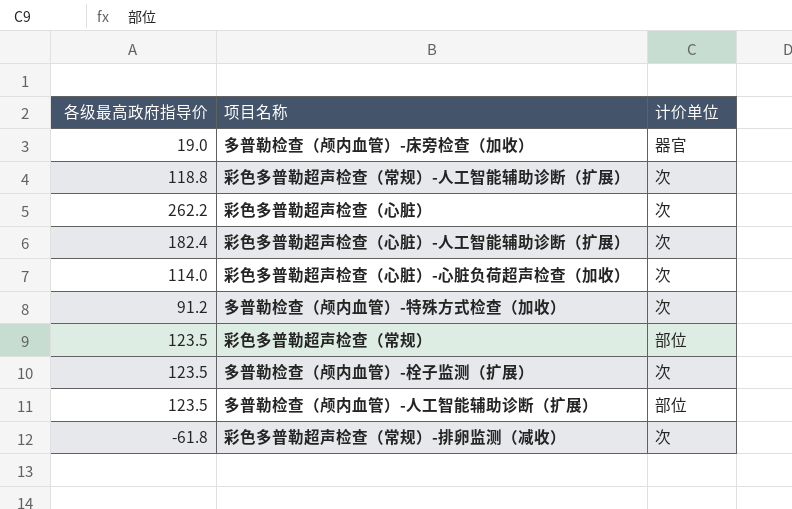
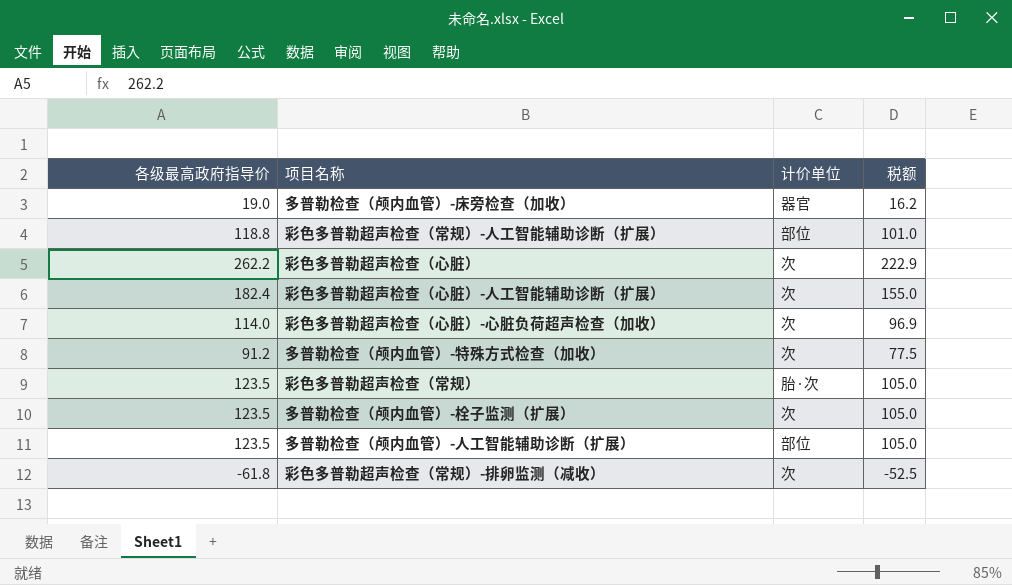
column 税额 | formula: none -> [各级最高政府指导价] * 0.85
彩色多普勒超声检查（常规）-人工智能辅助诊断（扩展） | 计价单位: 次 -> 部位
彩色多普勒超声检查（常规） | 计价单位: 部位 -> 胎·次

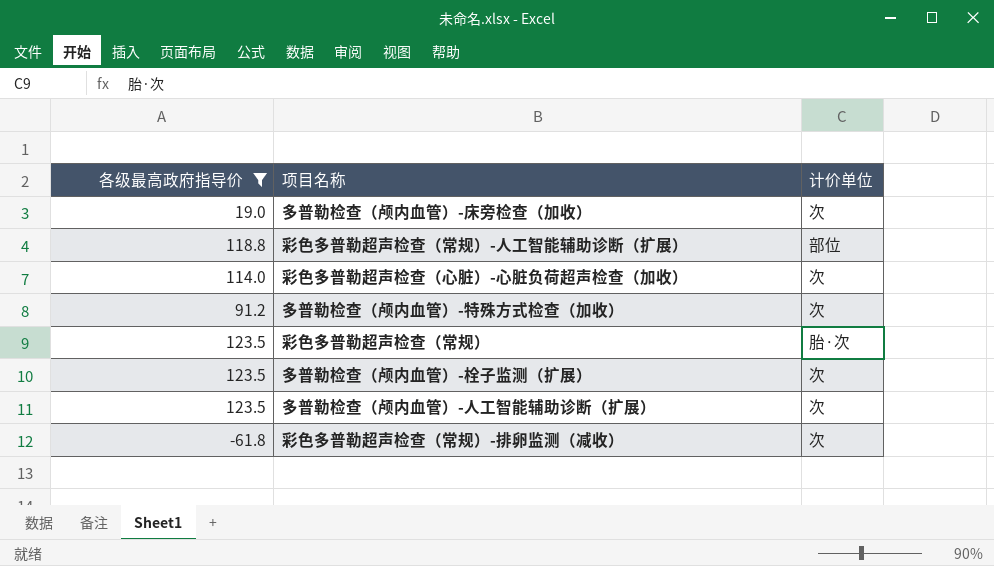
filter: none -> 各级最高政府指导价 <= 123.5
column 税额 | formula: [各级最高政府指导价] * 0.85 -> none
多普勒检查（颅内血管）-床旁检查（加收） | 计价单位: 器官 -> 次
多普勒检查（颅内血管）-人工智能辅助诊断（扩展） | 计价单位: 部位 -> 次

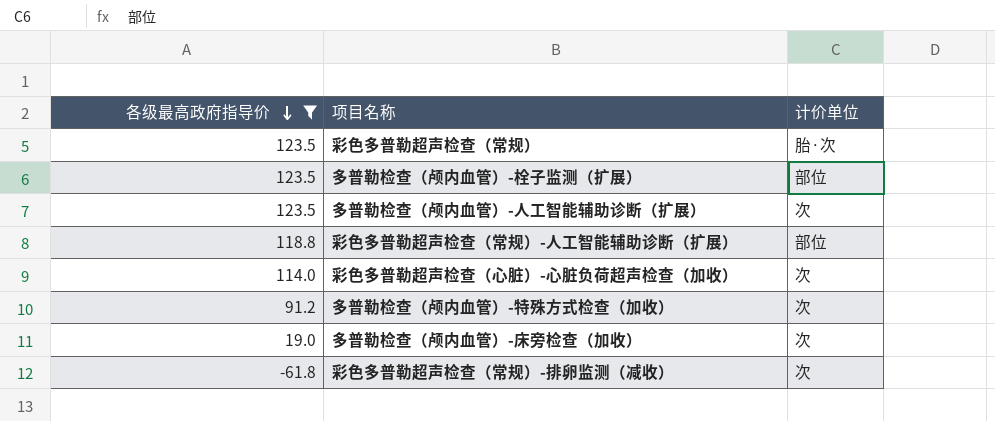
row order: none -> 各级最高政府指导价 descending
多普勒检查（颅内血管）-栓子监测（扩展） | 计价单位: 次 -> 部位

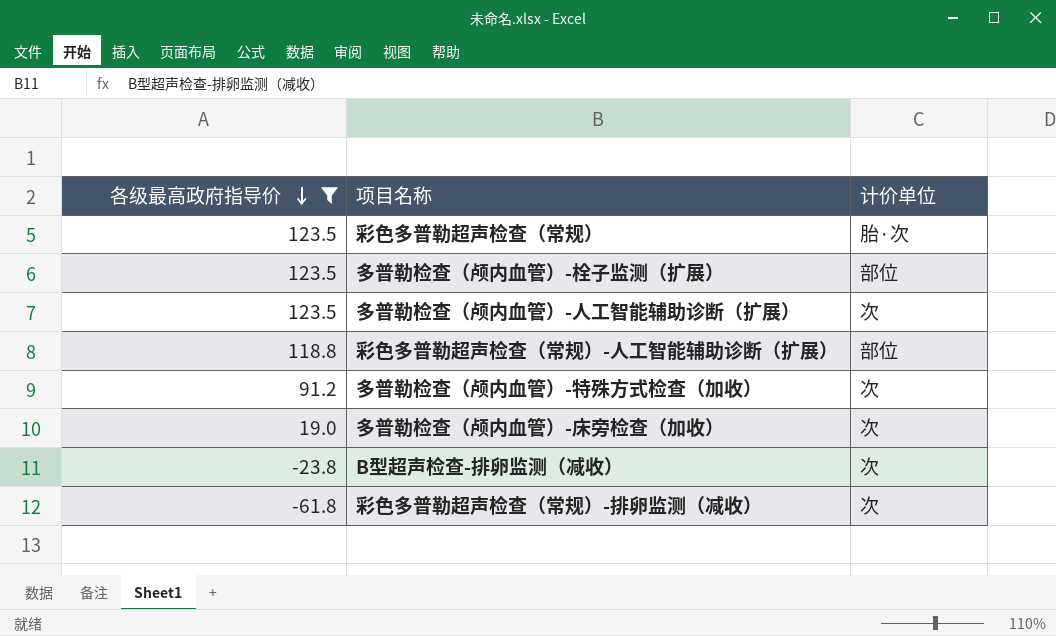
row 彩色多普勒超声检查（心脏）-心脏负荷超声检查（加收）: 114.0 | 次 -> none
row B型超声检查-排卵监测（减收）: none -> -23.8 | 次

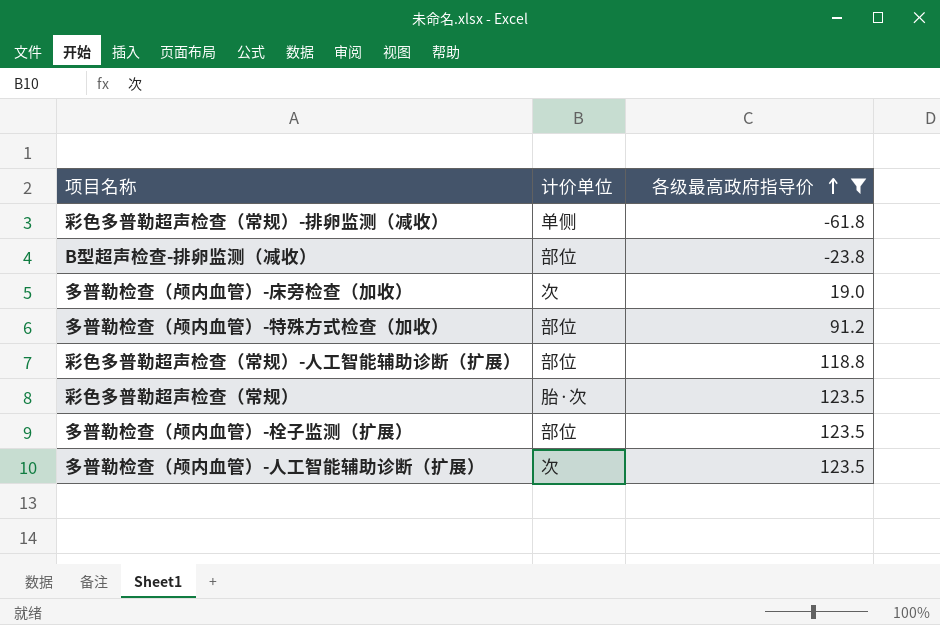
row order: 各级最高政府指导价 descending -> 各级最高政府指导价 ascending
column 各级最高政府指导价 | position: 1 -> 3
彩色多普勒超声检查（常规）-排卵监测（减收） | 计价单位: 次 -> 单侧
B型超声检查-排卵监测（减收） | 计价单位: 次 -> 部位
多普勒检查（颅内血管）-特殊方式检查（加收） | 计价单位: 次 -> 部位

